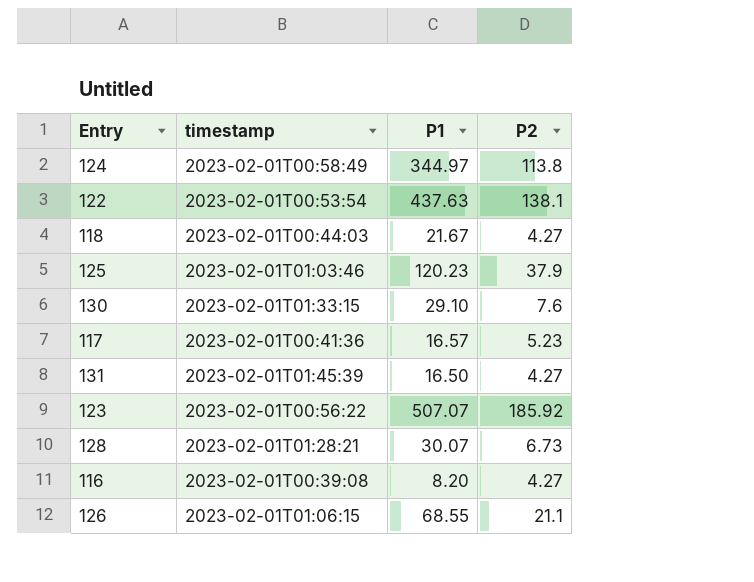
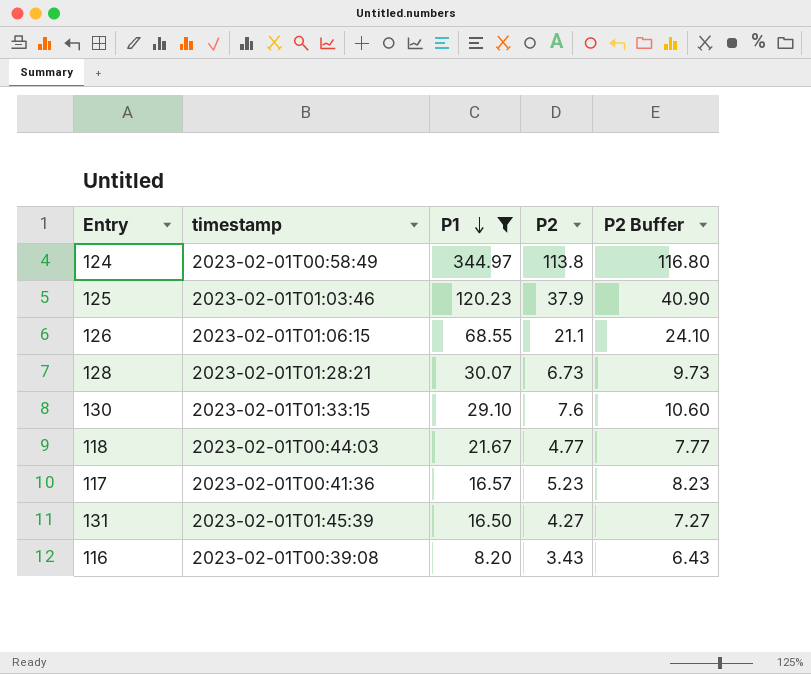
filter: none -> P1 <= 344.97
row order: none -> P1 descending
column P2 Buffer | formula: none -> [P2] + 3
118 | P2: 4.27 -> 4.77
116 | P2: 4.27 -> 3.43

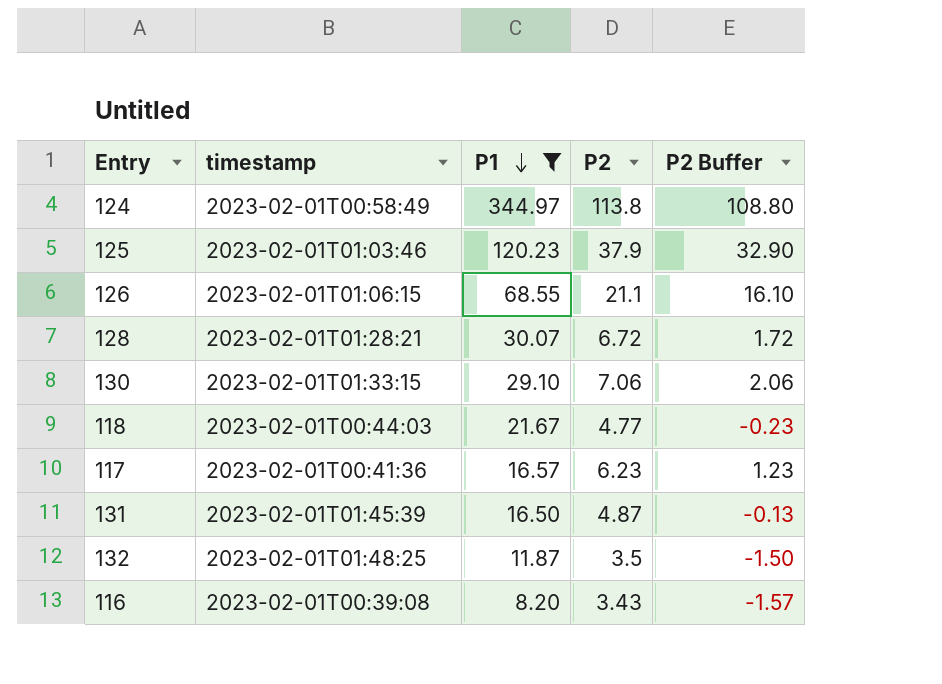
column P2 Buffer | formula: [P2] + 3 -> [P2] - 5
128 | P2: 6.73 -> 6.72
130 | P2: 7.6 -> 7.06
117 | P2: 5.23 -> 6.23
131 | P2: 4.27 -> 4.87
row 132: none -> 2023-02-01T01:48:25 | 11.87 | 3.5 | -1.50

